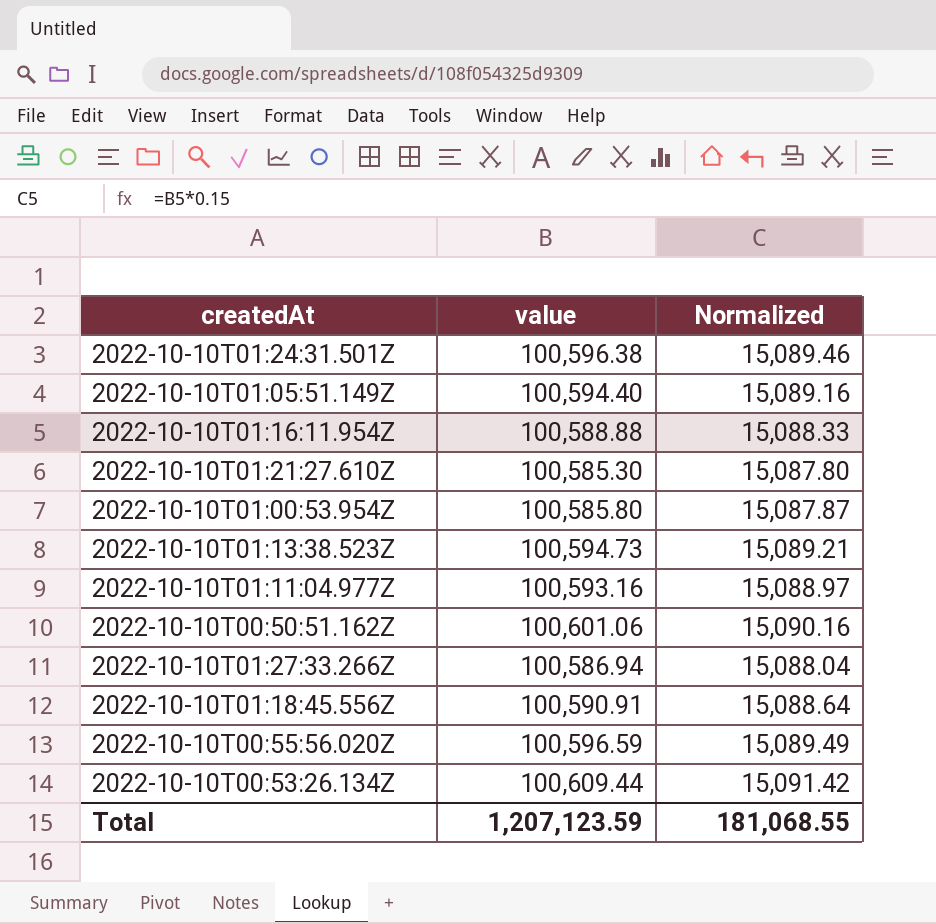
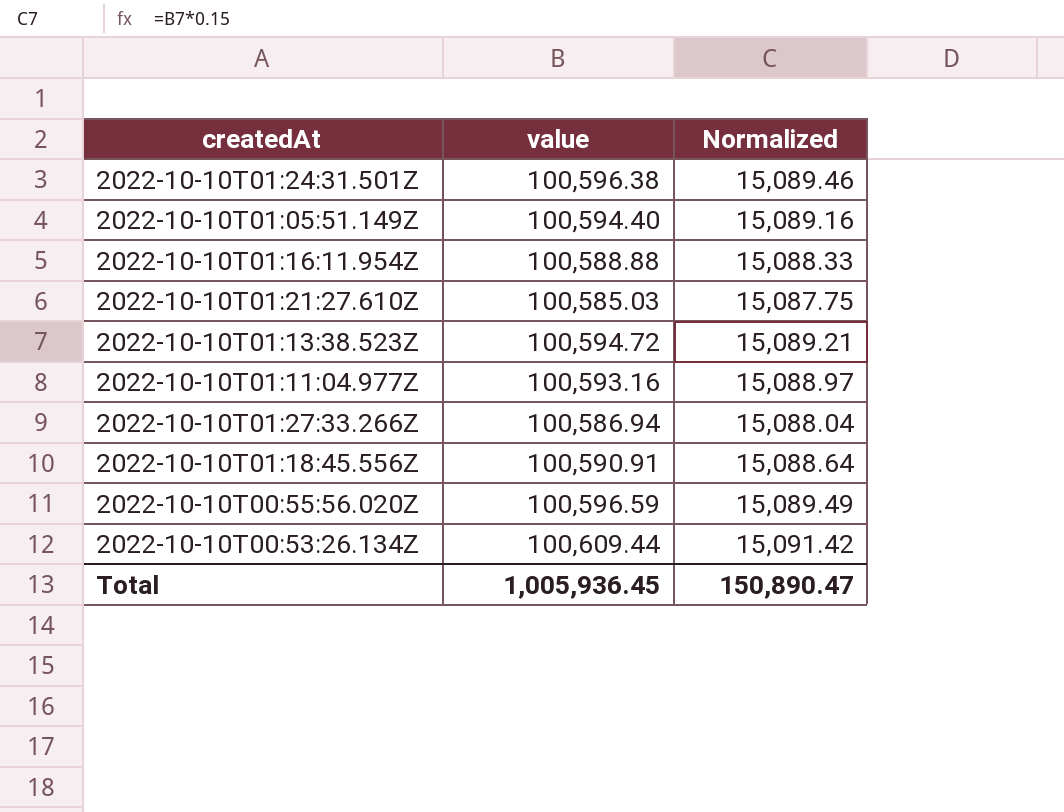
row 2022-10-10T01:00:53.954Z: 100,585.80 | 15,087.87 -> none
row 2022-10-10T00:50:51.162Z: 100,601.06 | 15,090.16 -> none
2022-10-10T01:21:27.610Z | value: 100,585.30 -> 100,585.03
2022-10-10T01:21:27.610Z | Normalized: 15,087.80 -> 15,087.75
2022-10-10T01:13:38.523Z | value: 100,594.73 -> 100,594.72
Total | value: 1,207,123.59 -> 1,005,936.45
Total | Normalized: 181,068.55 -> 150,890.47

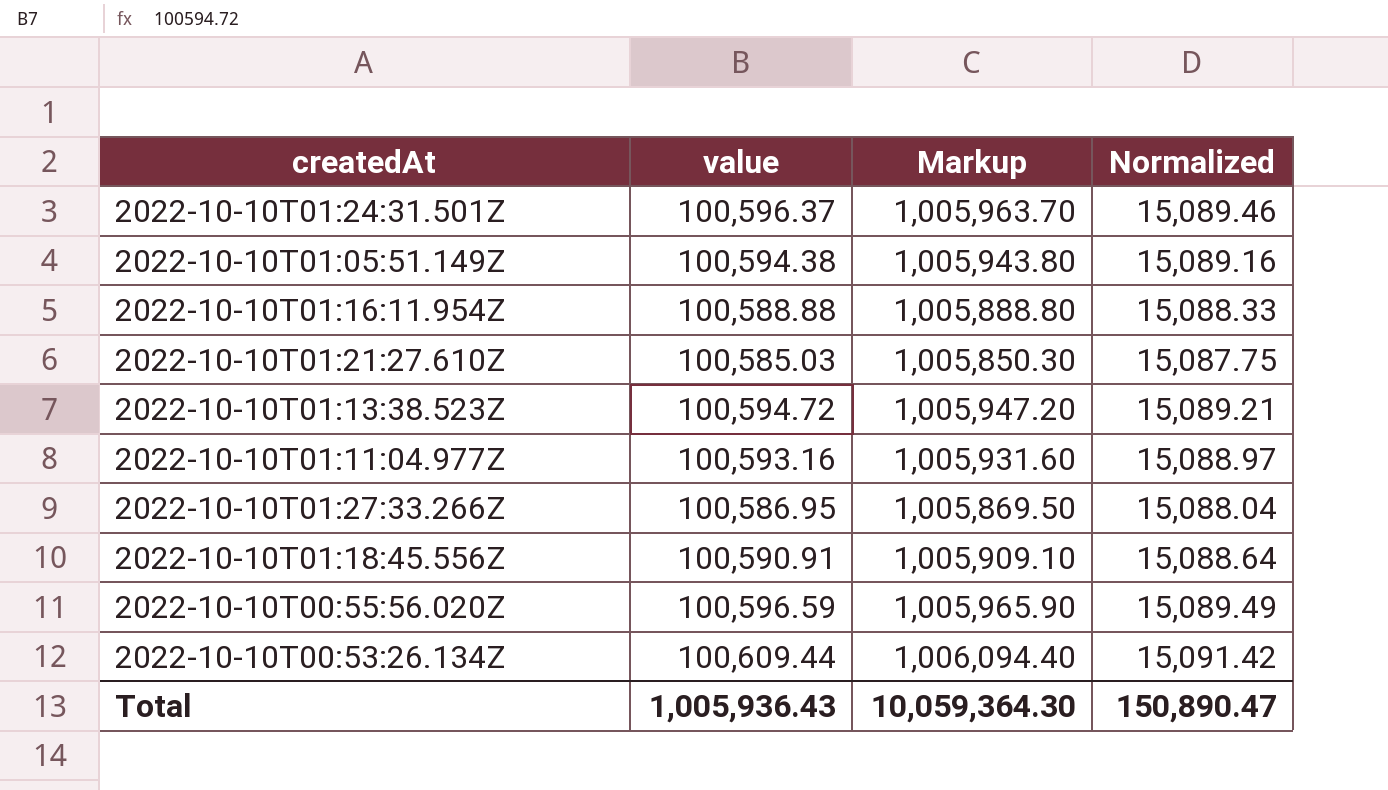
column Markup | formula: none -> [value] * 10
2022-10-10T01:24:31.501Z | value: 100,596.38 -> 100,596.37
2022-10-10T01:05:51.149Z | value: 100,594.40 -> 100,594.38
2022-10-10T01:27:33.266Z | value: 100,586.94 -> 100,586.95
Total | value: 1,005,936.45 -> 1,005,936.43

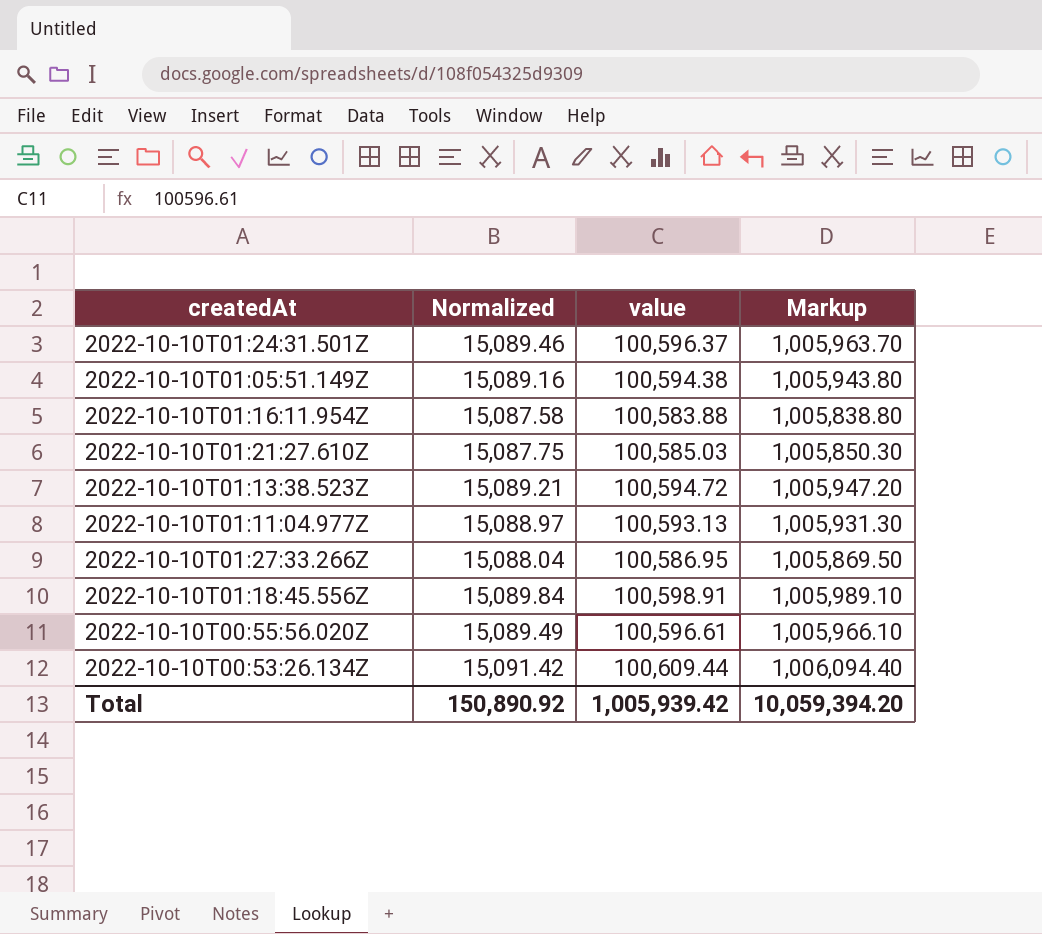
column Normalized | position: 4 -> 2
2022-10-10T01:16:11.954Z | Normalized: 15,088.33 -> 15,087.58
2022-10-10T01:16:11.954Z | value: 100,588.88 -> 100,583.88
2022-10-10T01:16:11.954Z | Markup: 1,005,888.80 -> 1,005,838.80
2022-10-10T01:11:04.977Z | value: 100,593.16 -> 100,593.13
2022-10-10T01:11:04.977Z | Markup: 1,005,931.60 -> 1,005,931.30
2022-10-10T01:18:45.556Z | Normalized: 15,088.64 -> 15,089.84
2022-10-10T01:18:45.556Z | value: 100,590.91 -> 100,598.91
2022-10-10T01:18:45.556Z | Markup: 1,005,909.10 -> 1,005,989.10
2022-10-10T00:55:56.020Z | value: 100,596.59 -> 100,596.61
2022-10-10T00:55:56.020Z | Markup: 1,005,965.90 -> 1,005,966.10
Total | Normalized: 150,890.47 -> 150,890.92
Total | value: 1,005,936.43 -> 1,005,939.42
Total | Markup: 10,059,364.30 -> 10,059,394.20

